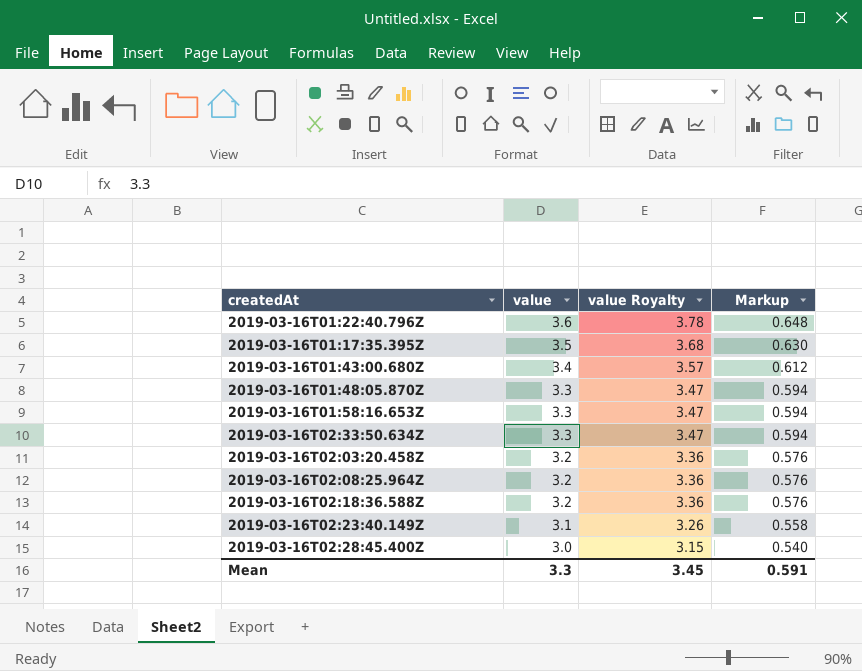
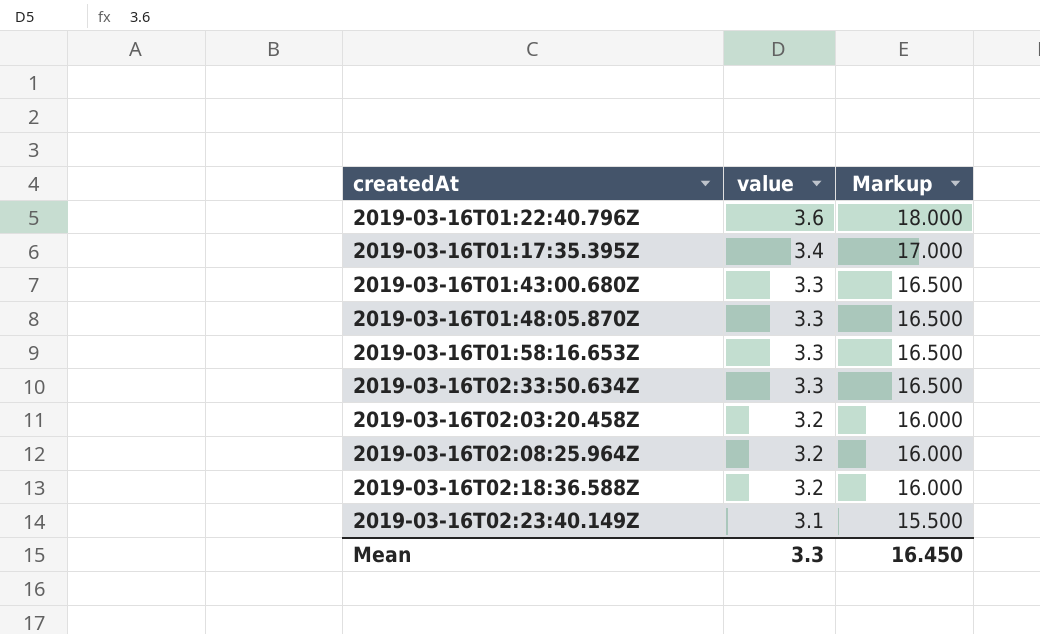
column value Royalty | formula: [value] * 1.05 -> none
column Markup | formula: [value] * 0.18 -> [value] * 5
row 2019-03-16T02:28:45.400Z: 3.0 | 3.15 | 0.540 -> none
2019-03-16T01:17:35.395Z | value: 3.5 -> 3.4
2019-03-16T01:43:00.680Z | value: 3.4 -> 3.3
Mean | Markup: 0.591 -> 16.450

